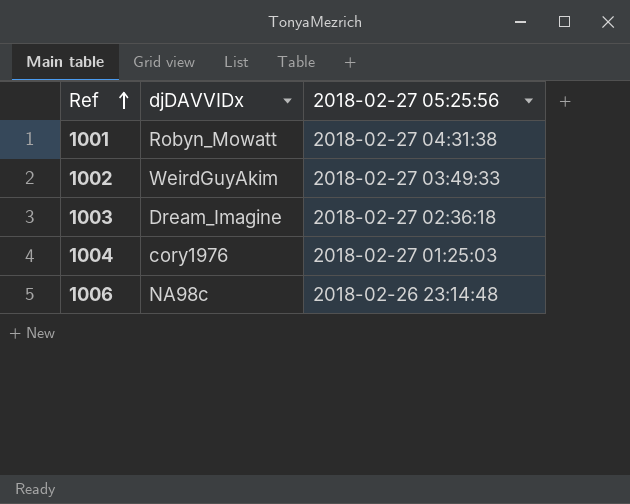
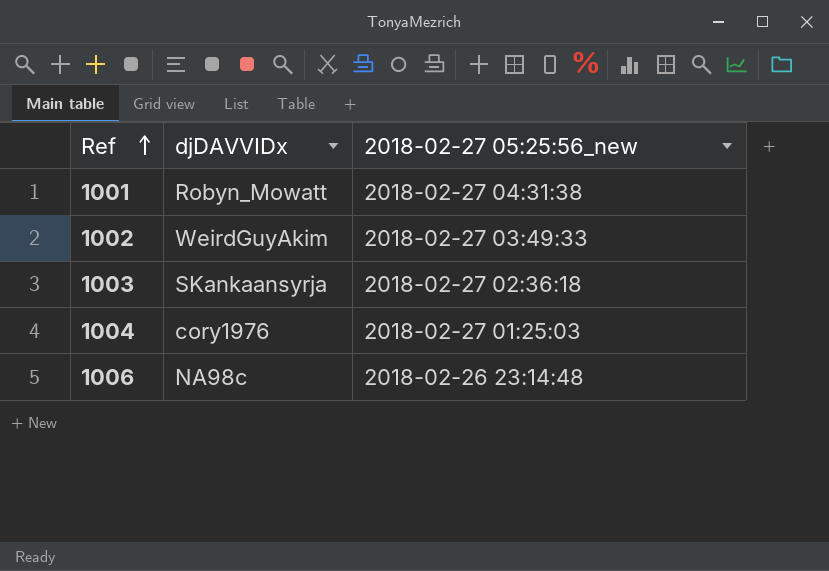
column name: 2018-02-27 05:25:56 -> 2018-02-27 05:25:56_new
1003 | djDAVVIDx: Dream_Imagine -> SKankaansyrja

